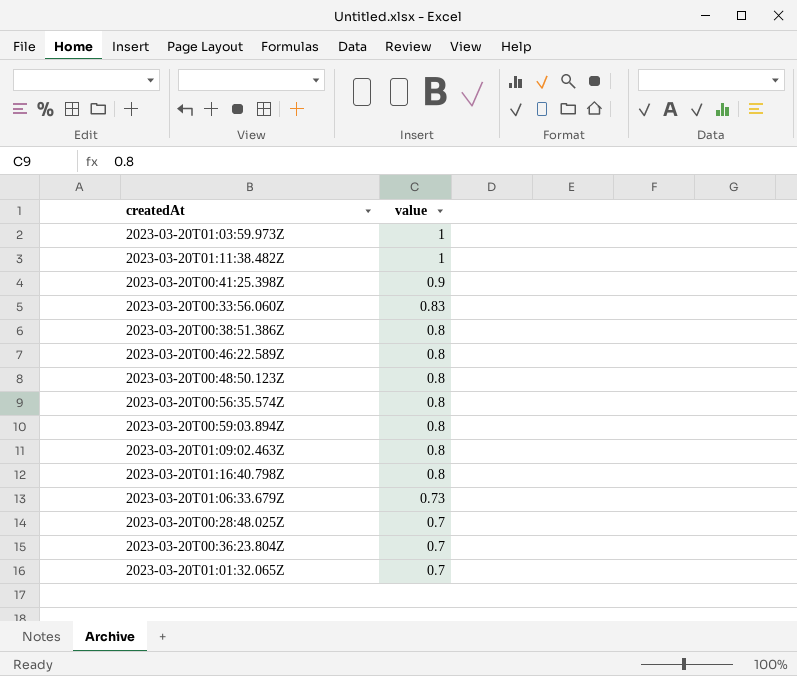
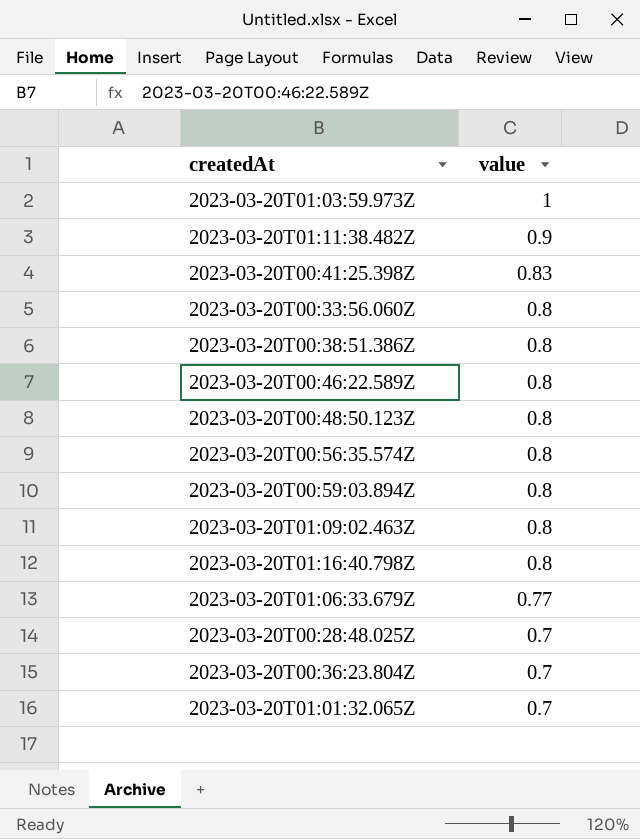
2023-03-20T01:11:38.482Z | value: 1 -> 0.9
2023-03-20T00:41:25.398Z | value: 0.9 -> 0.83
2023-03-20T00:33:56.060Z | value: 0.83 -> 0.8
2023-03-20T01:06:33.679Z | value: 0.73 -> 0.77

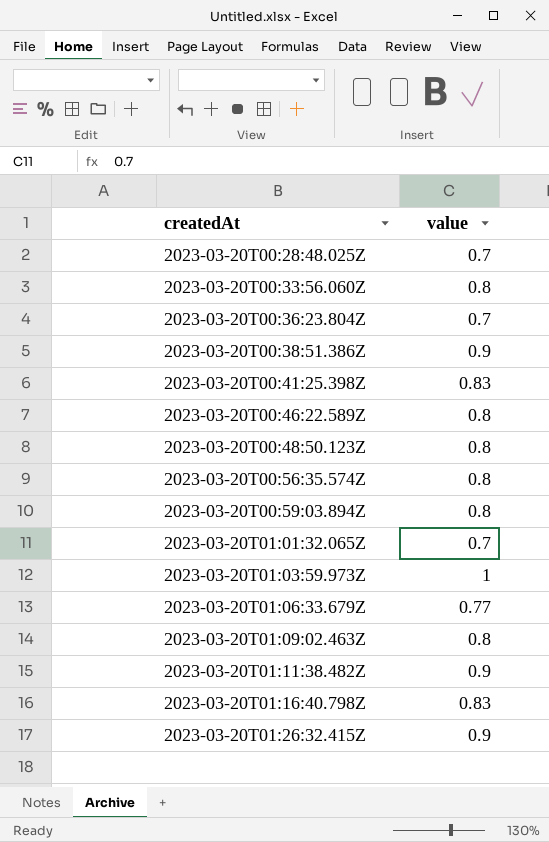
row order: value descending -> createdAt ascending
2023-03-20T00:38:51.386Z | value: 0.8 -> 0.9
2023-03-20T01:16:40.798Z | value: 0.8 -> 0.83
row 2023-03-20T01:26:32.415Z: none -> 0.9

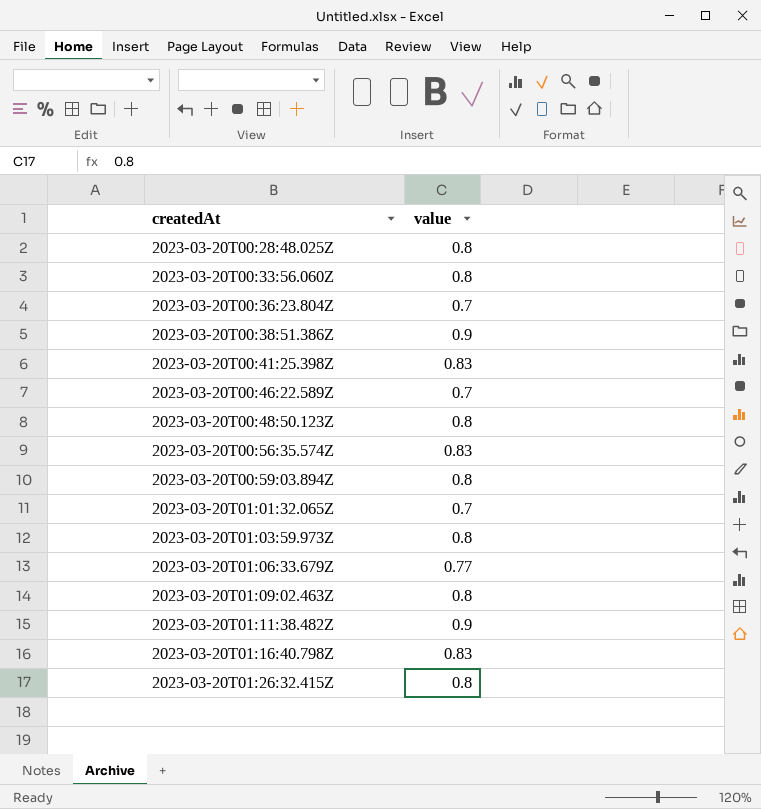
2023-03-20T00:28:48.025Z | value: 0.7 -> 0.8
2023-03-20T00:46:22.589Z | value: 0.8 -> 0.7
2023-03-20T00:56:35.574Z | value: 0.8 -> 0.83
2023-03-20T01:03:59.973Z | value: 1 -> 0.8
2023-03-20T01:26:32.415Z | value: 0.9 -> 0.8

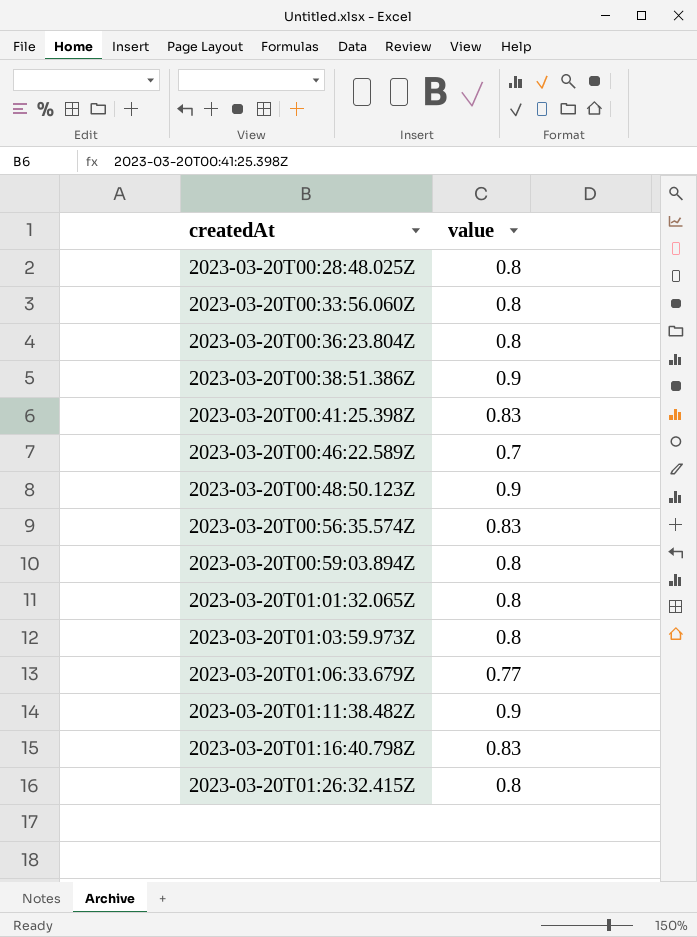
row 2023-03-20T01:09:02.463Z: 0.8 -> none
2023-03-20T00:36:23.804Z | value: 0.7 -> 0.8
2023-03-20T00:48:50.123Z | value: 0.8 -> 0.9
2023-03-20T01:01:32.065Z | value: 0.7 -> 0.8

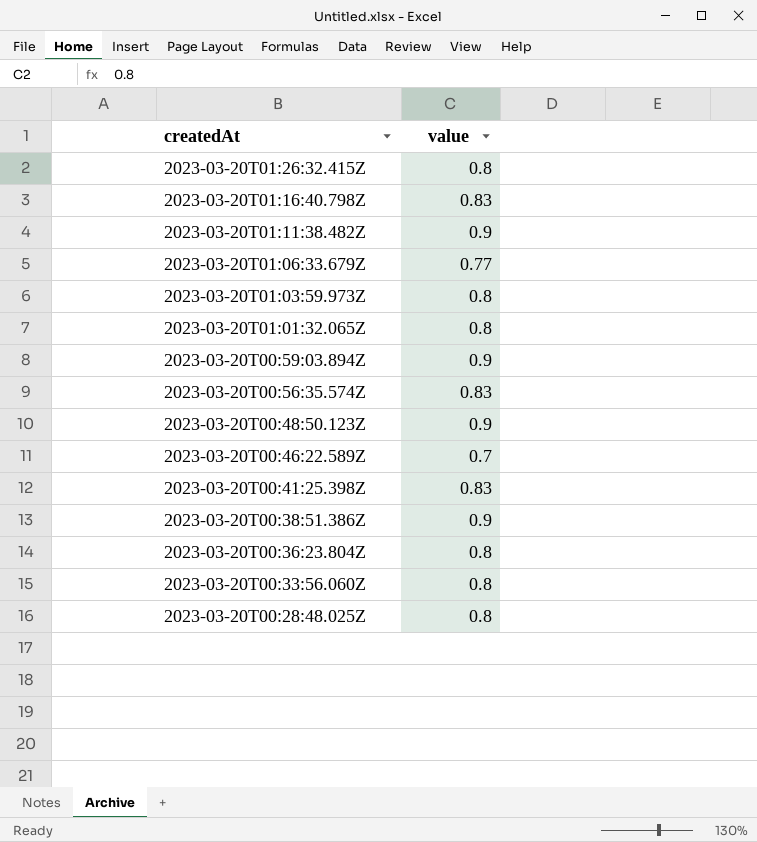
row order: createdAt ascending -> createdAt descending
2023-03-20T00:59:03.894Z | value: 0.8 -> 0.9

